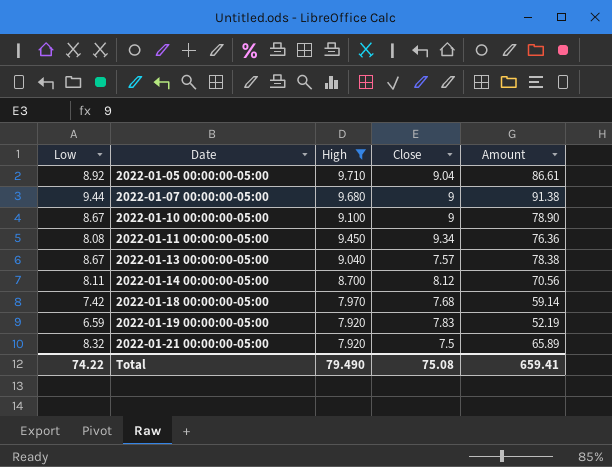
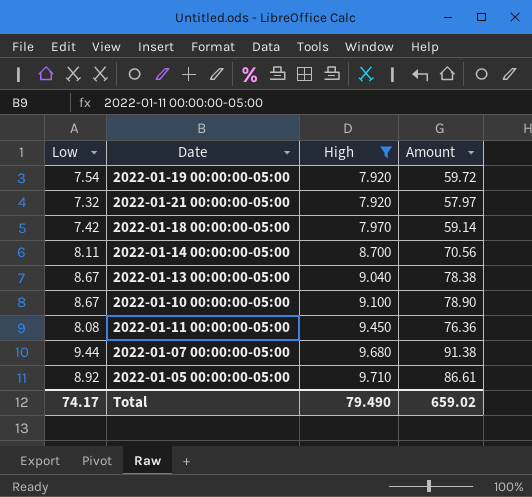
row order: Date ascending -> High ascending
column Close | position: 4 -> none
2022-01-19 00:00:00-05:00 | Low: 6.59 -> 7.54
2022-01-19 00:00:00-05:00 | Amount: 52.19 -> 59.72
2022-01-21 00:00:00-05:00 | Low: 8.32 -> 7.32
2022-01-21 00:00:00-05:00 | Amount: 65.89 -> 57.97
Total | Low: 74.22 -> 74.17
Total | Amount: 659.41 -> 659.02

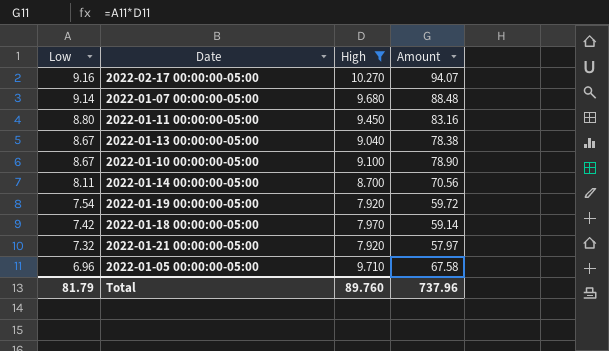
row order: High ascending -> Low descending
row 2022-02-17 00:00:00-05:00: none -> 9.16 | 10.270 | 94.07
2022-01-07 00:00:00-05:00 | Low: 9.44 -> 9.14
2022-01-07 00:00:00-05:00 | Amount: 91.38 -> 88.48
2022-01-11 00:00:00-05:00 | Low: 8.08 -> 8.80
2022-01-11 00:00:00-05:00 | Amount: 76.36 -> 83.16
2022-01-05 00:00:00-05:00 | Low: 8.92 -> 6.96
2022-01-05 00:00:00-05:00 | Amount: 86.61 -> 67.58
Total | Low: 74.17 -> 81.79
Total | High: 79.490 -> 89.760
Total | Amount: 659.02 -> 737.96

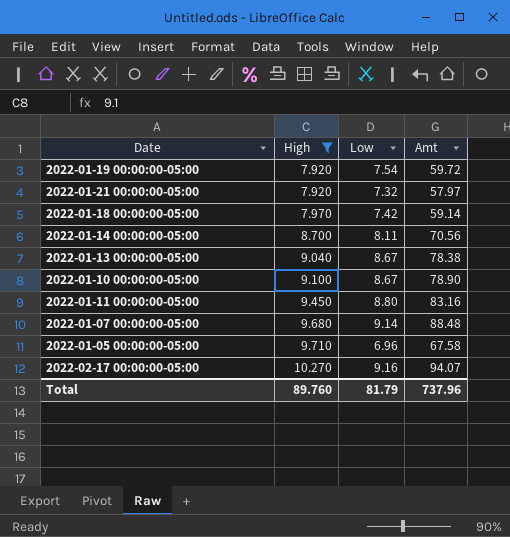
row order: Low descending -> High ascending
column Low | position: 1 -> 3
column name: Amount -> Amt

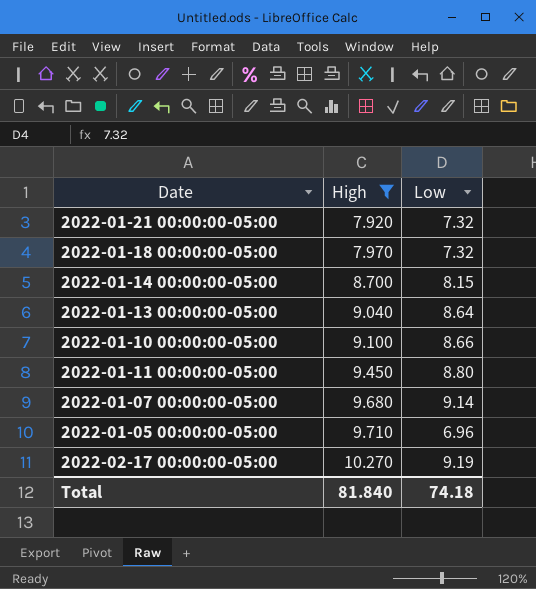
column Amt | formula: [High] * [Low] -> none
row 2022-01-19 00:00:00-05:00: 7.920 | 7.54 | 59.72 -> none
2022-01-18 00:00:00-05:00 | Low: 7.42 -> 7.32
2022-01-14 00:00:00-05:00 | Low: 8.11 -> 8.15
2022-01-13 00:00:00-05:00 | Low: 8.67 -> 8.64
2022-01-10 00:00:00-05:00 | Low: 8.67 -> 8.66
2022-02-17 00:00:00-05:00 | Low: 9.16 -> 9.19
Total | High: 89.760 -> 81.840
Total | Low: 81.79 -> 74.18

